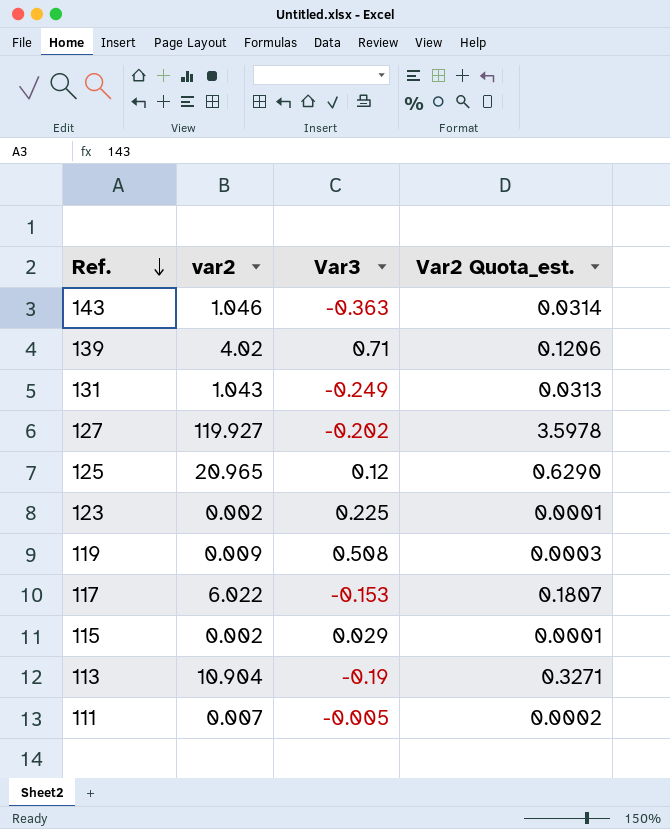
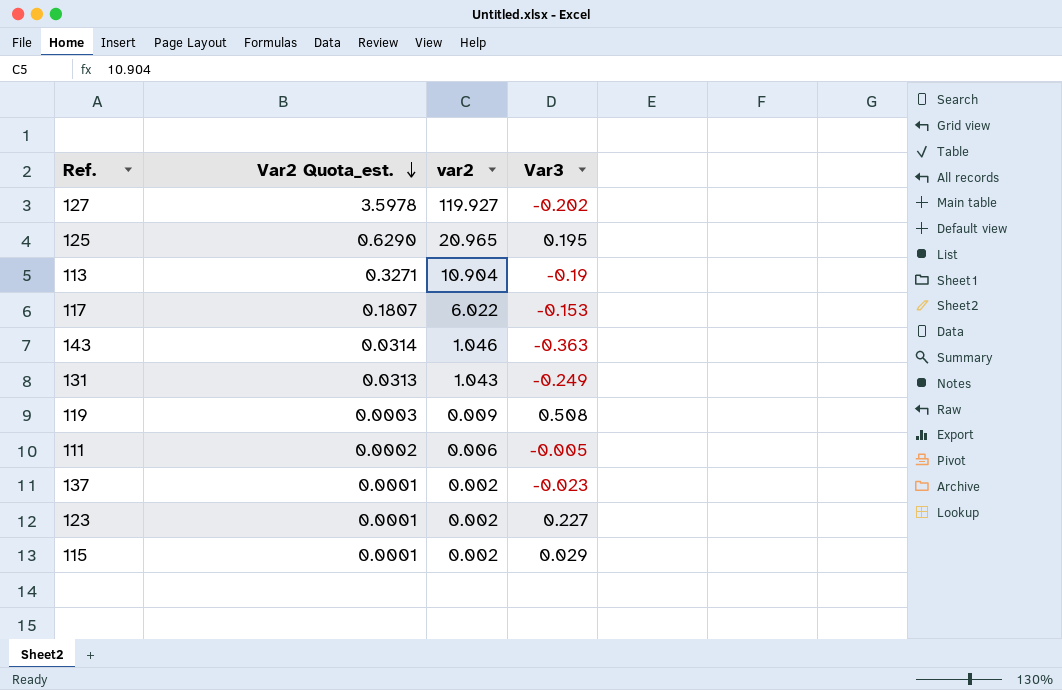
row order: Ref. descending -> Var2 Quota_est. descending
column Var2 Quota_est. | position: 4 -> 2
row 139: 4.02 | 0.71 | 0.1206 -> none
125 | Var3: 0.12 -> 0.195
111 | var2: 0.007 -> 0.006
row 137: none -> 0.0001 | 0.002 | -0.023
123 | Var3: 0.225 -> 0.227

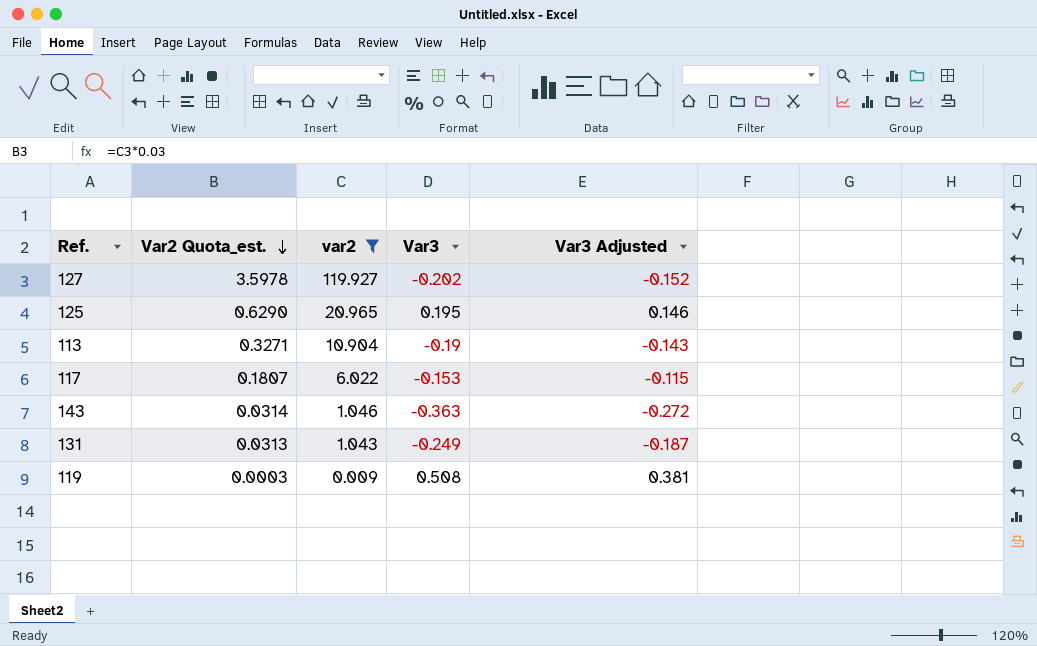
filter: none -> var2 >= 0.009
column Var3 Adjusted | formula: none -> [Var3] * 0.75

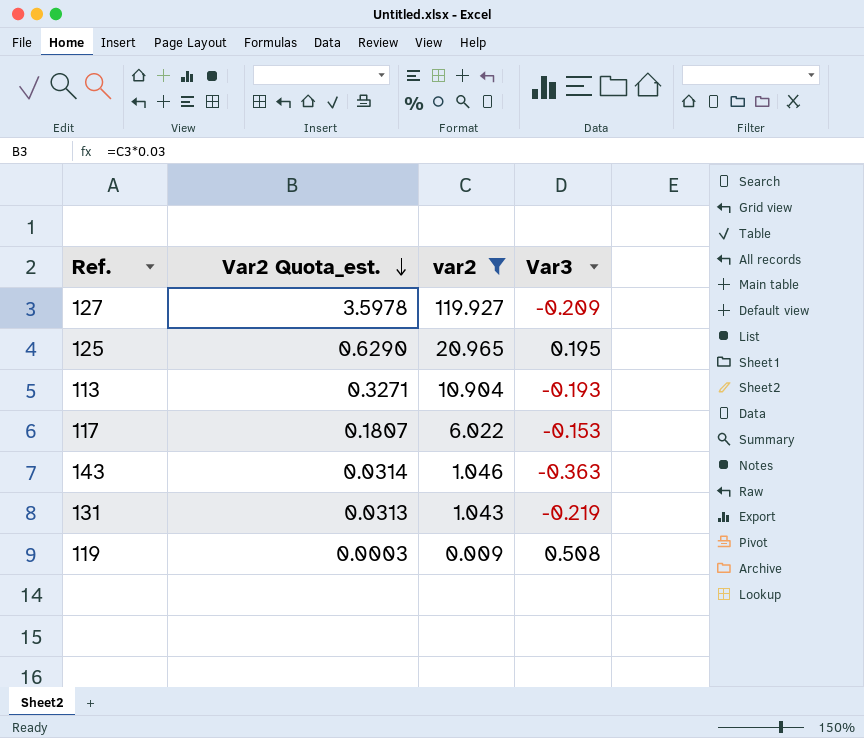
column Var3 Adjusted | formula: [Var3] * 0.75 -> none
127 | Var3: -0.202 -> -0.209
113 | Var3: -0.19 -> -0.193
131 | Var3: -0.249 -> -0.219

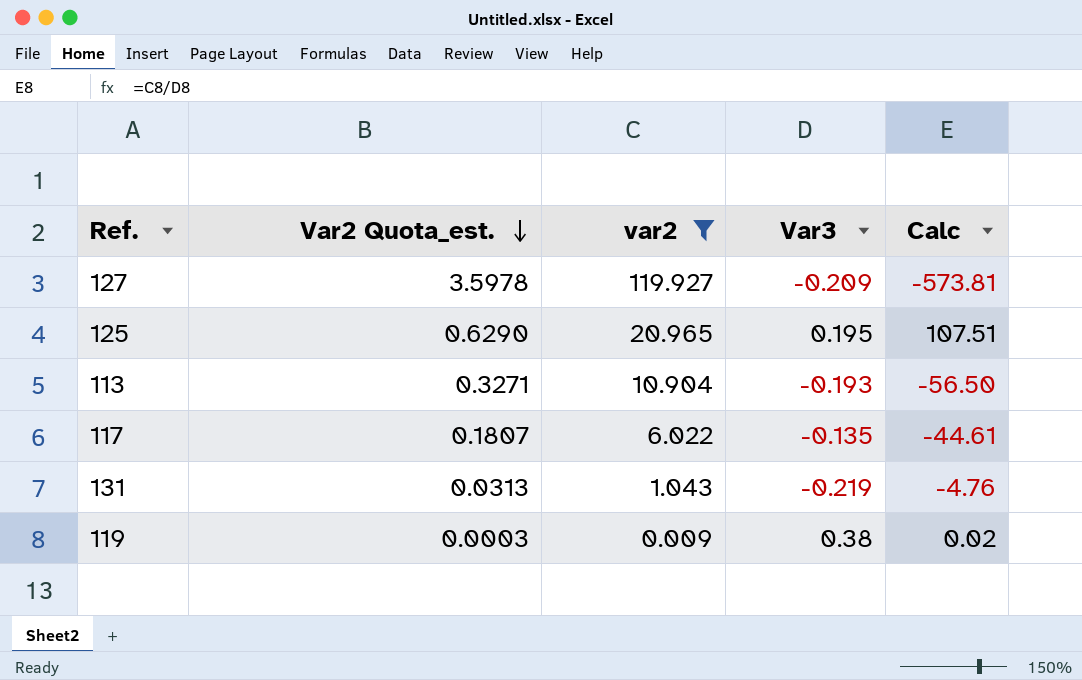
column Calc | formula: none -> [var2] / [Var3]
row 143: 0.0314 | 1.046 | -0.363 -> none
117 | Var3: -0.153 -> -0.135
119 | Var3: 0.508 -> 0.38

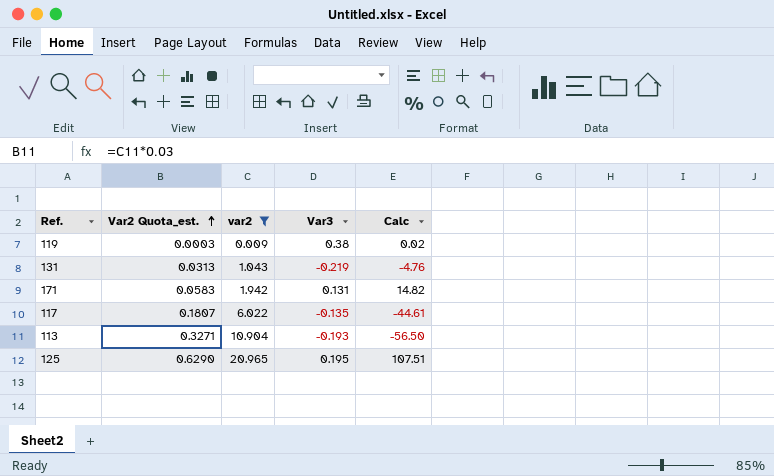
row order: Var2 Quota_est. descending -> Var2 Quota_est. ascending
row 127: 3.5978 | 119.927 | -0.209 | -573.81 -> none
row 171: none -> 0.0583 | 1.942 | 0.131 | 14.82

